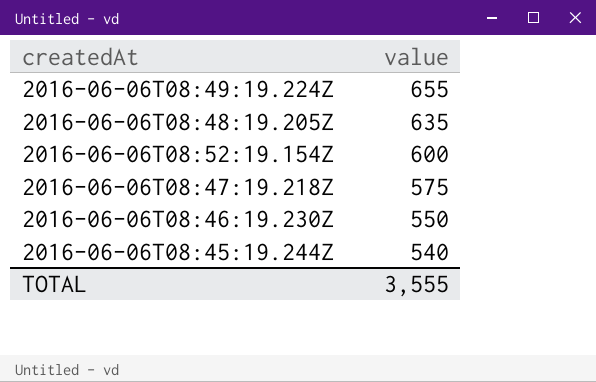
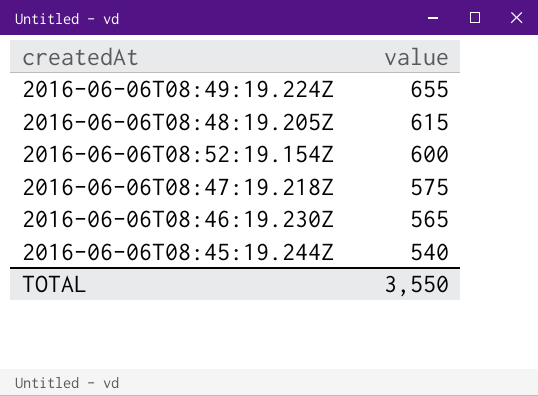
2016-06-06T08:48:19.205Z | value: 635 -> 615
2016-06-06T08:46:19.230Z | value: 550 -> 565
TOTAL | value: 3,555 -> 3,550

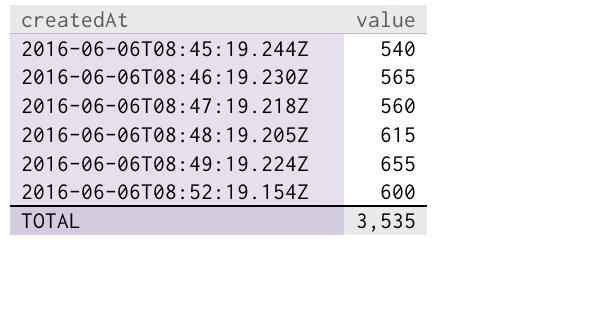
row order: value descending -> createdAt ascending
2016-06-06T08:47:19.218Z | value: 575 -> 560
TOTAL | value: 3,550 -> 3,535

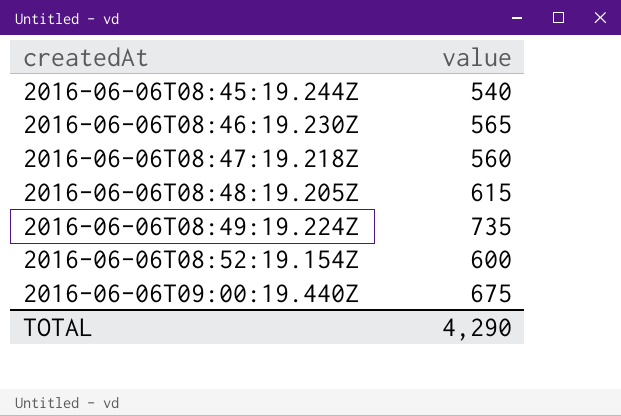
2016-06-06T08:49:19.224Z | value: 655 -> 735
row 2016-06-06T09:00:19.440Z: none -> 675
TOTAL | value: 3,535 -> 4,290

